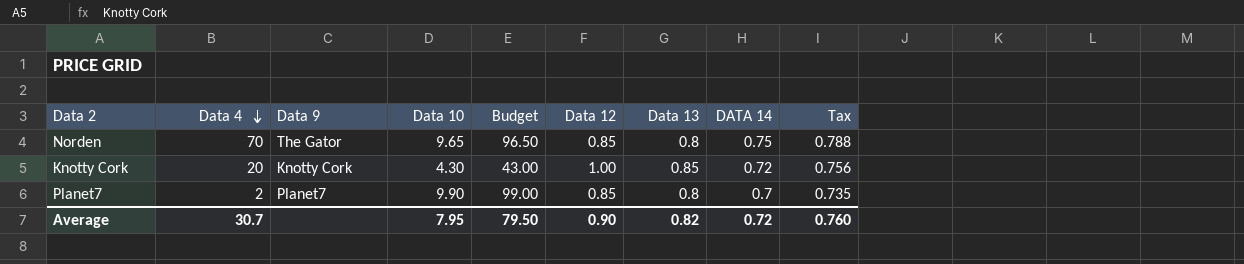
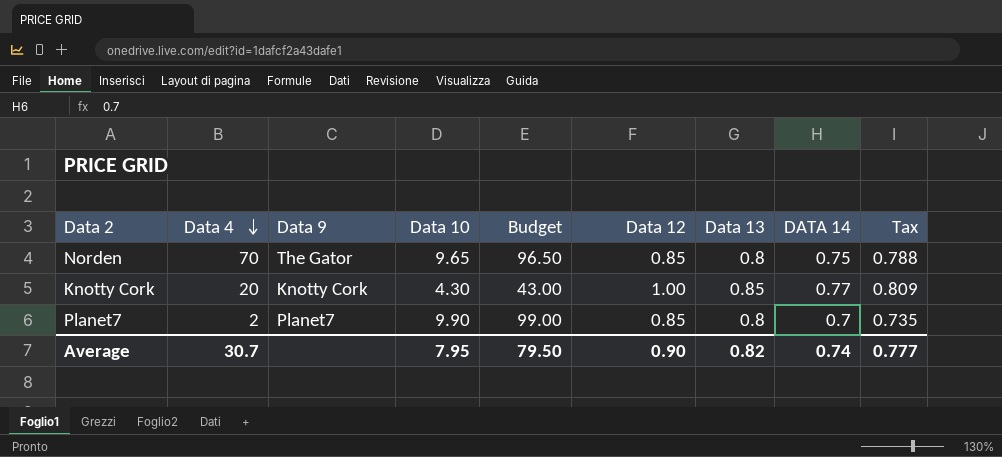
Knotty Cork | DATA 14: 0.72 -> 0.77
Knotty Cork | Tax: 0.756 -> 0.809
Average | DATA 14: 0.72 -> 0.74
Average | Tax: 0.760 -> 0.777

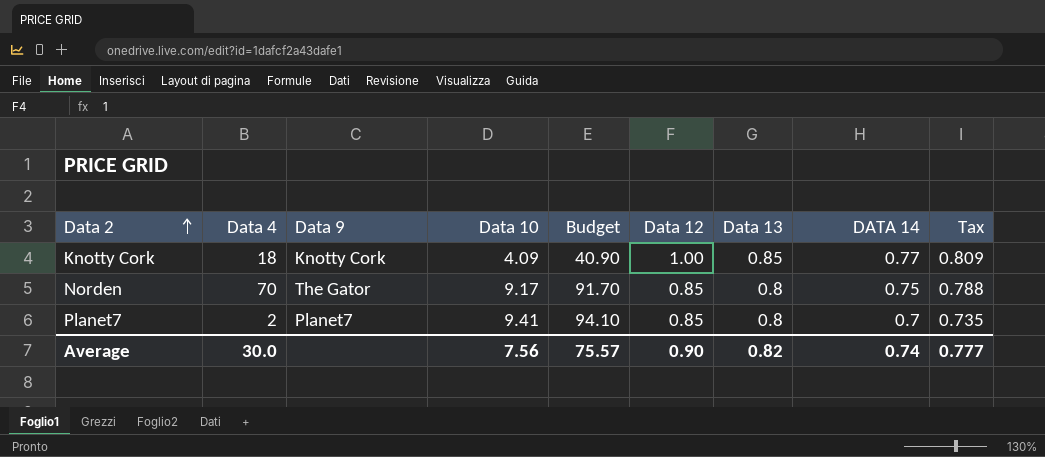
row order: Data 4 descending -> Data 2 ascending
Knotty Cork | Data 4: 20 -> 18
Knotty Cork | Data 10: 4.30 -> 4.09
Knotty Cork | Budget: 43.00 -> 40.90
Norden | Data 10: 9.65 -> 9.17
Norden | Budget: 96.50 -> 91.70
Planet7 | Data 10: 9.90 -> 9.41
Planet7 | Budget: 99.00 -> 94.10
Average | Data 4: 30.7 -> 30.0
Average | Data 10: 7.95 -> 7.56
Average | Budget: 79.50 -> 75.57

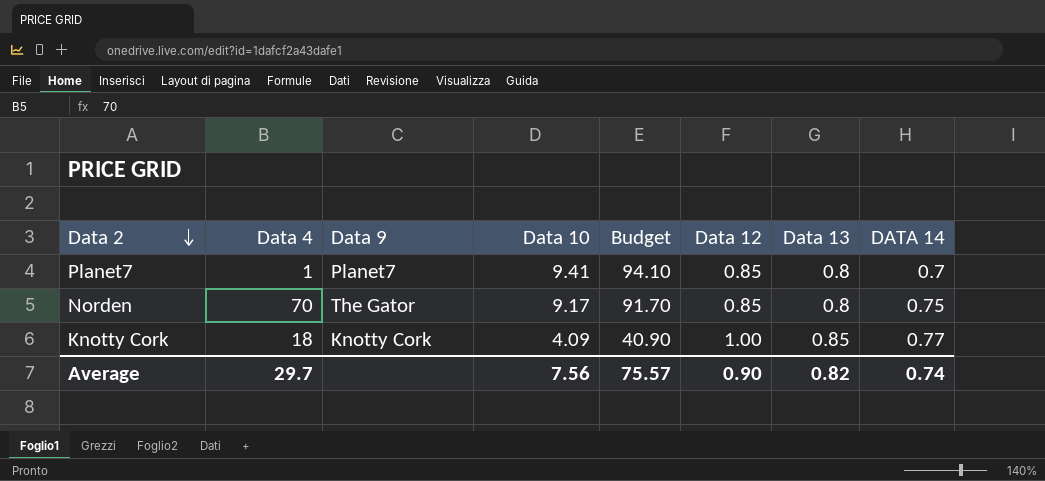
row order: Data 2 ascending -> Data 2 descending
column Tax | formula: [DATA 14] * 1.05 -> none
Planet7 | Data 4: 2 -> 1
Average | Data 4: 30.0 -> 29.7

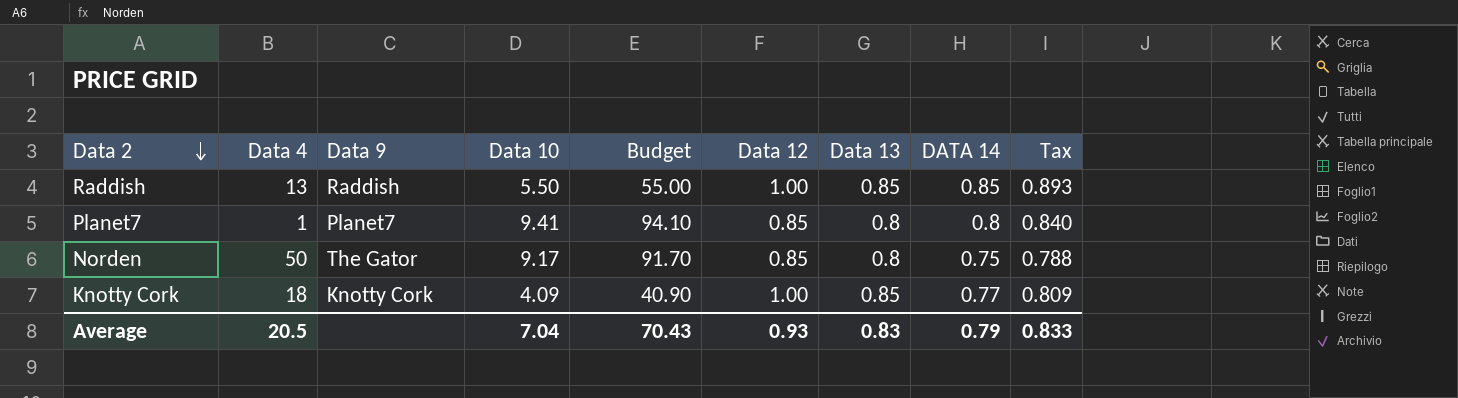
column Tax | formula: none -> [DATA 14] * 1.05
row Raddish: none -> 13 | Raddish | 5.50 | 55.00 | 1.00 | 0.85 | 0.85 | 0.893
Planet7 | DATA 14: 0.7 -> 0.8
Norden | Data 4: 70 -> 50
Average | Data 4: 29.7 -> 20.5
Average | Data 10: 7.56 -> 7.04
Average | Budget: 75.57 -> 70.43
Average | Data 12: 0.90 -> 0.93
Average | Data 13: 0.82 -> 0.83
Average | DATA 14: 0.74 -> 0.79

